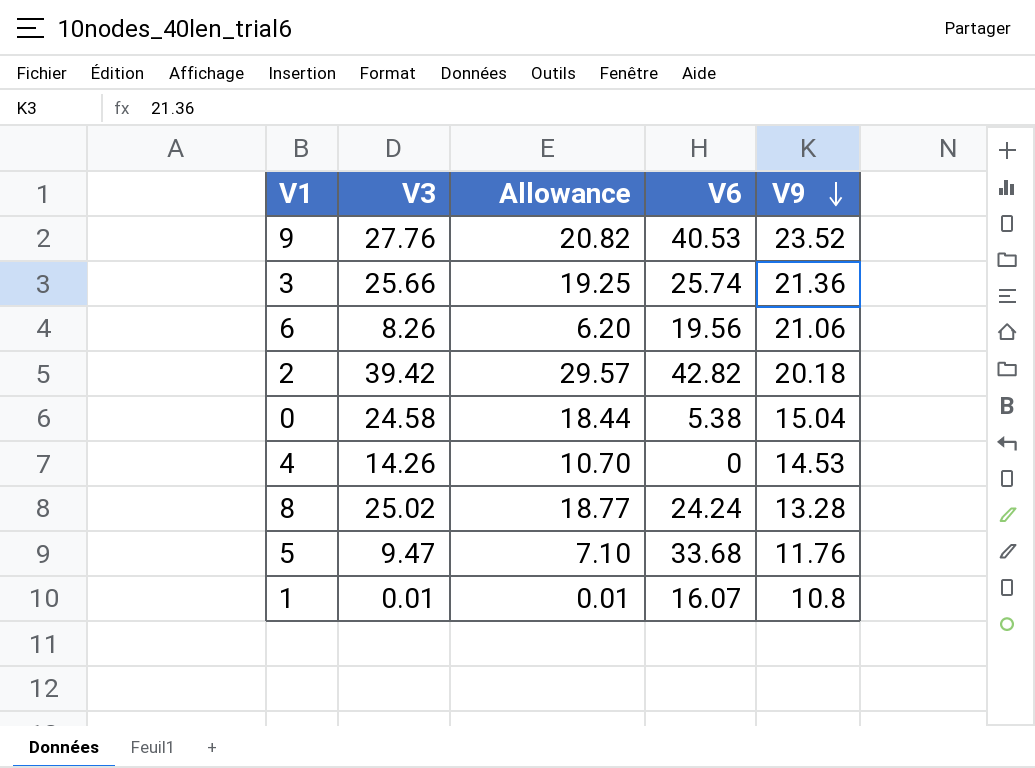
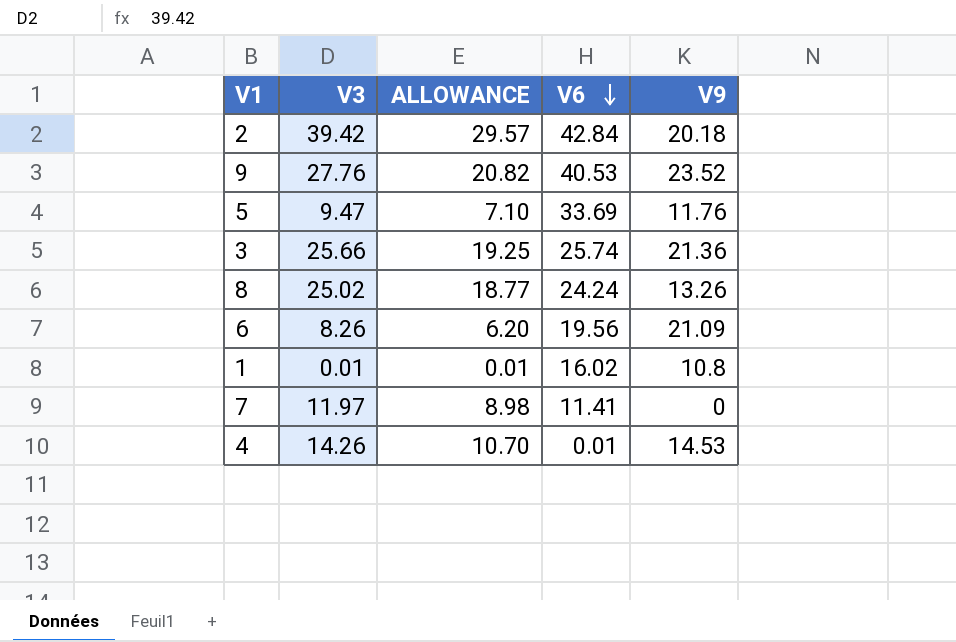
row order: V9 descending -> V6 descending
column name: Allowance -> ALLOWANCE
row 0: 24.58 | 18.44 | 5.38 | 15.04 -> none
2 | V6: 42.82 -> 42.84
5 | V6: 33.68 -> 33.69
8 | V9: 13.28 -> 13.26
6 | V9: 21.06 -> 21.09
1 | V6: 16.07 -> 16.02
row 7: none -> 11.97 | 8.98 | 11.41 | 0
4 | V6: 0 -> 0.01

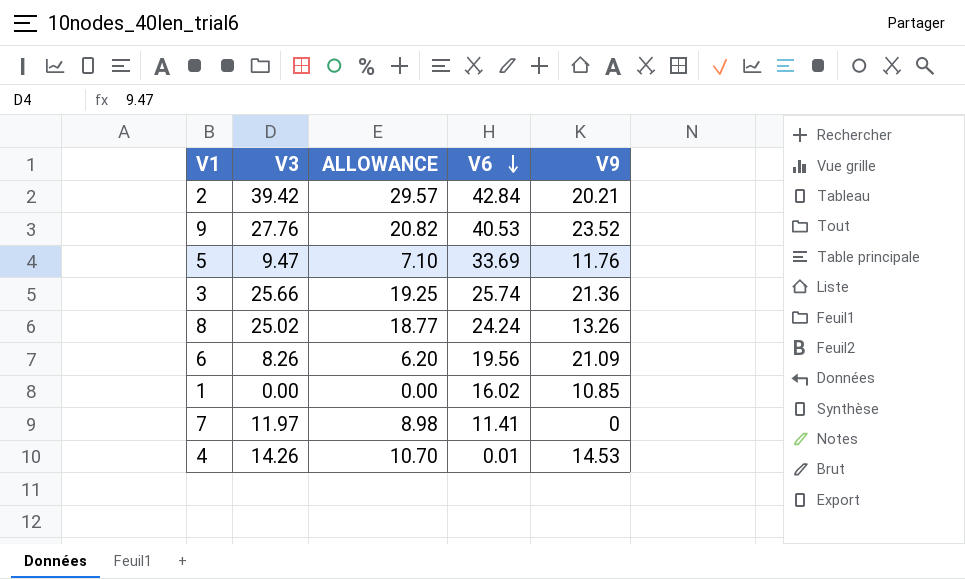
2 | V9: 20.18 -> 20.21
1 | V3: 0.01 -> 0.00
1 | ALLOWANCE: 0.01 -> 0.00
1 | V9: 10.8 -> 10.85

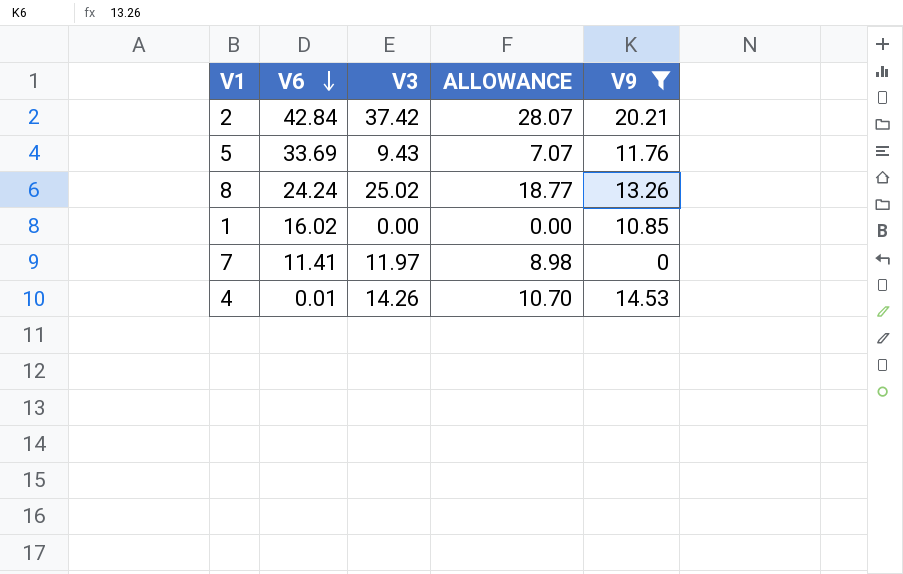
filter: none -> V9 <= 20.21
column V6 | position: 4 -> 2
2 | V3: 39.42 -> 37.42
2 | ALLOWANCE: 29.57 -> 28.07
5 | V3: 9.47 -> 9.43
5 | ALLOWANCE: 7.10 -> 7.07

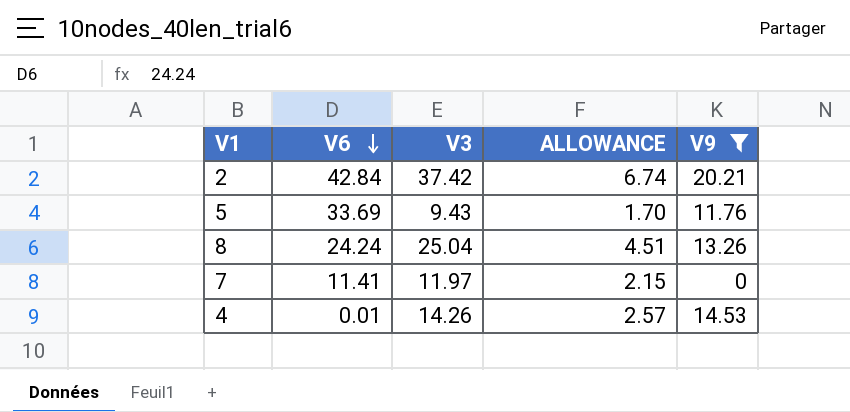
column ALLOWANCE | formula: [V3] * 0.75 -> [V3] * 0.18
row 1: 16.02 | 0.00 | 0.00 | 10.85 -> none
8 | V3: 25.02 -> 25.04

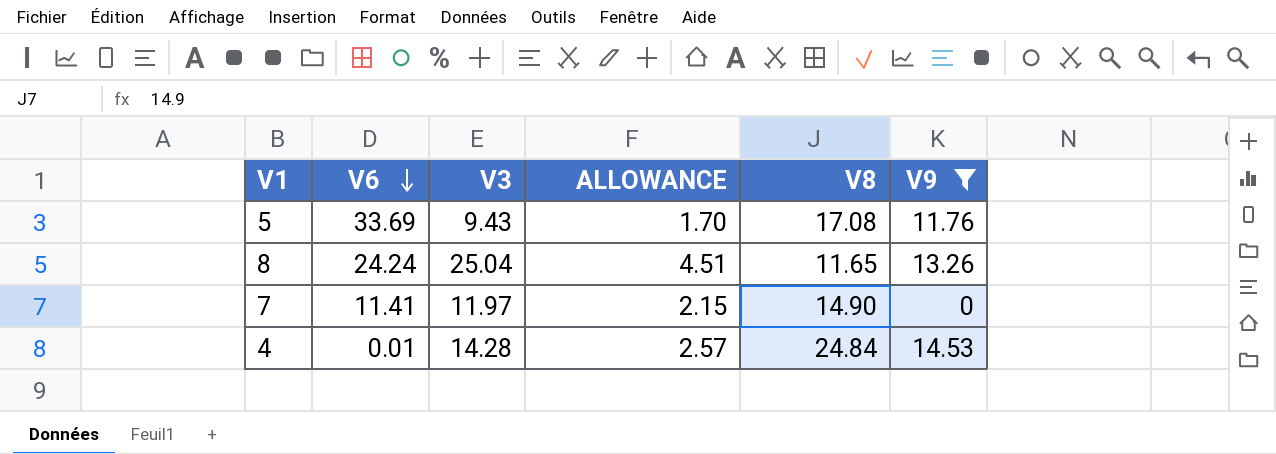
column V8 | position: none -> 5
row 2: 42.84 | 37.42 | 6.74 | 20.21 -> none
4 | V3: 14.26 -> 14.28

